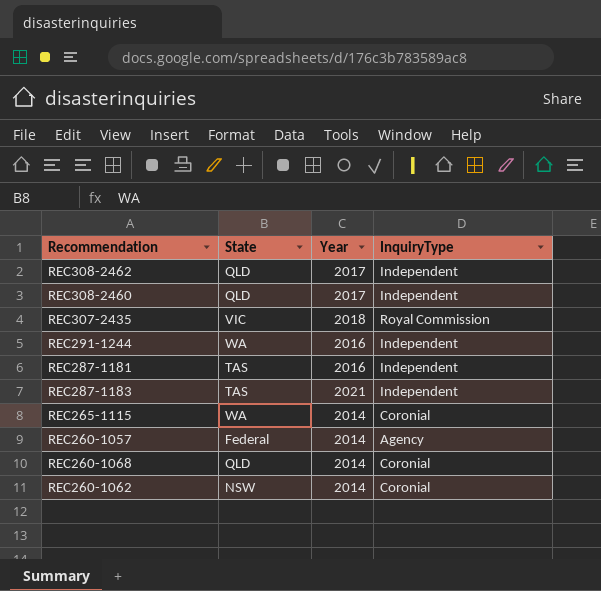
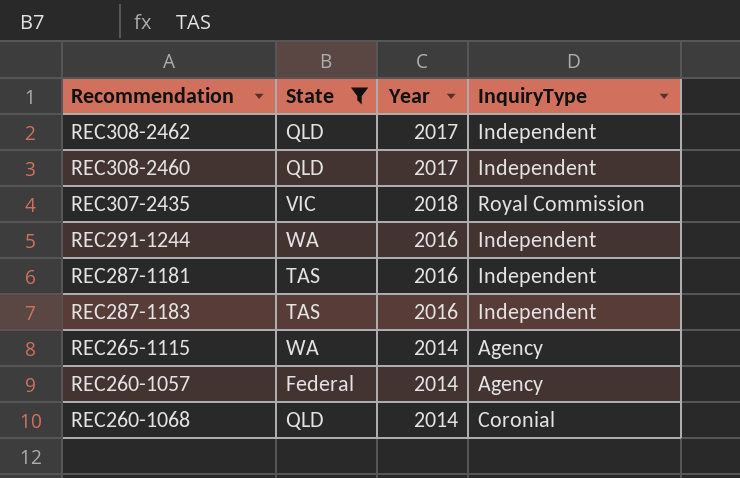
filter: none -> State != NSW
REC287-1183 | Year: 2021 -> 2016
REC265-1115 | InquiryType: Coronial -> Agency

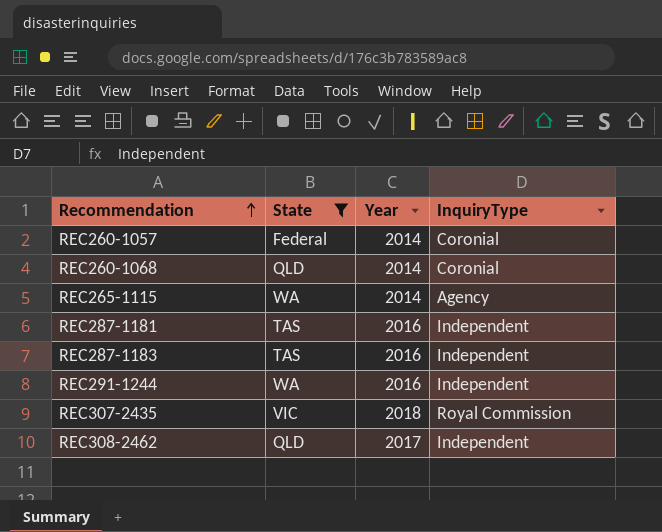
row order: none -> Recommendation ascending
row REC308-2460: QLD | 2017 | Independent -> none
REC260-1057 | InquiryType: Agency -> Coronial

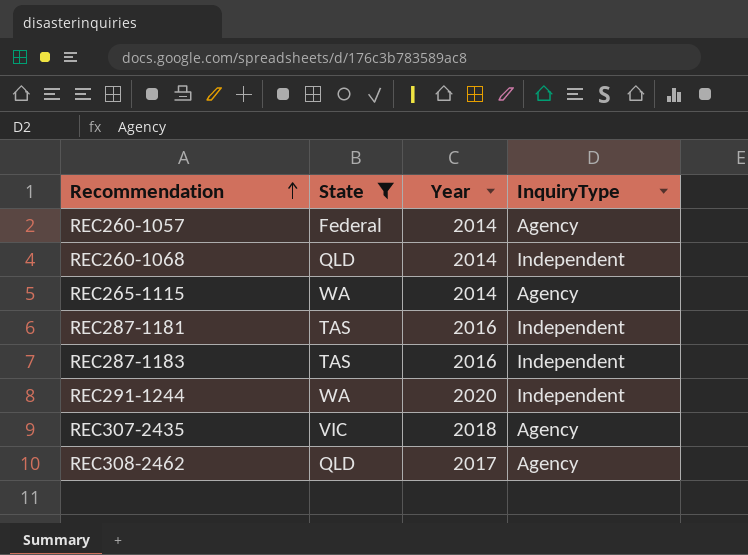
REC260-1057 | InquiryType: Coronial -> Agency
REC260-1068 | InquiryType: Coronial -> Independent
REC291-1244 | Year: 2016 -> 2020
REC307-2435 | InquiryType: Royal Commission -> Agency
REC308-2462 | InquiryType: Independent -> Agency

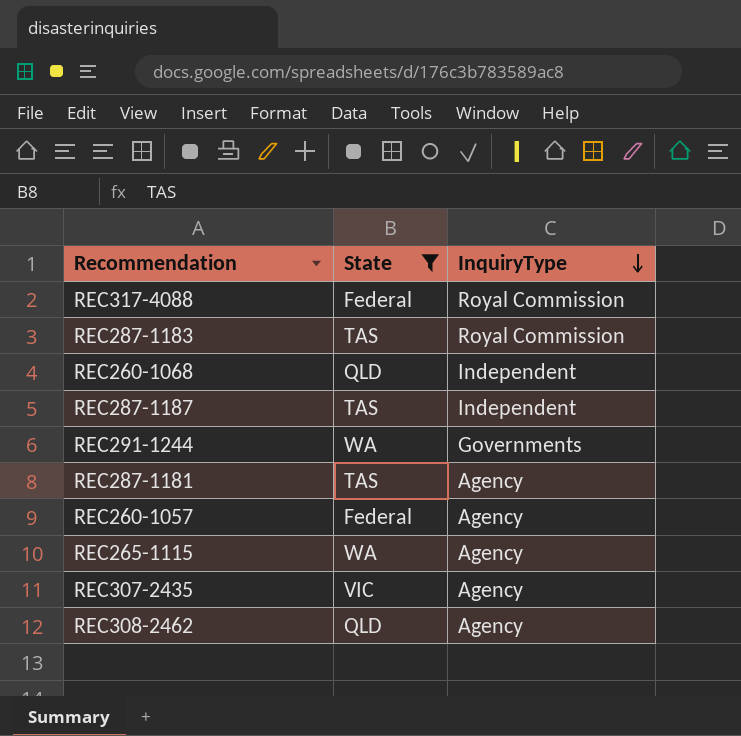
row order: Recommendation ascending -> InquiryType descending
column Year | position: 3 -> none
row REC317-4088: none -> Federal | Royal Commission
REC287-1183 | InquiryType: Independent -> Royal Commission
row REC287-1187: none -> TAS | Independent
REC291-1244 | InquiryType: Independent -> Governments
REC287-1181 | InquiryType: Independent -> Agency

